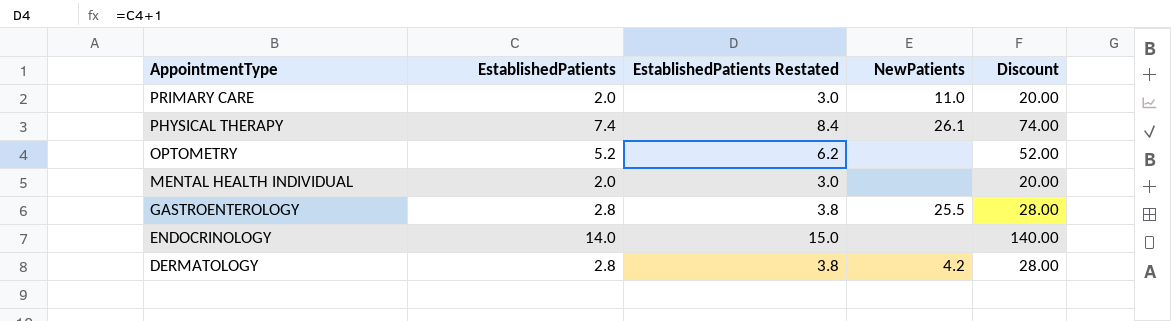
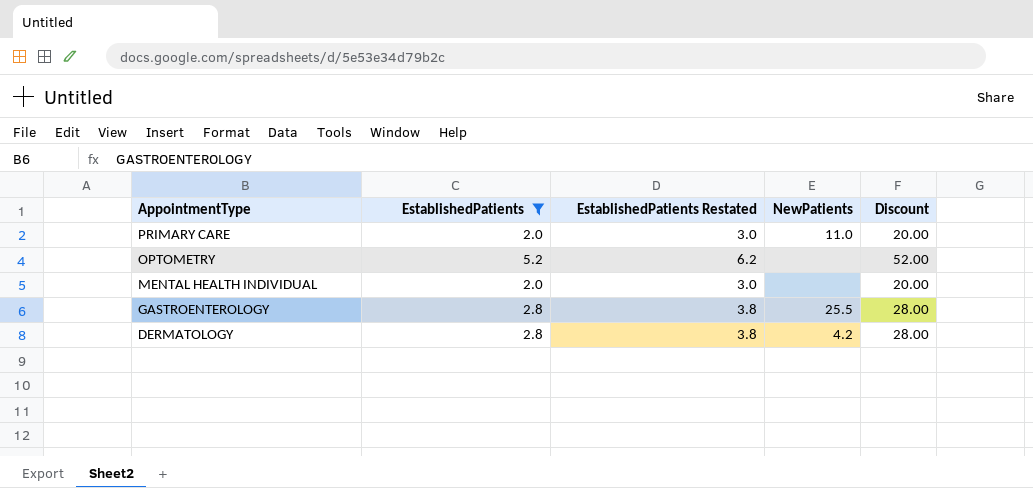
filter: none -> EstablishedPatients <= 5.2

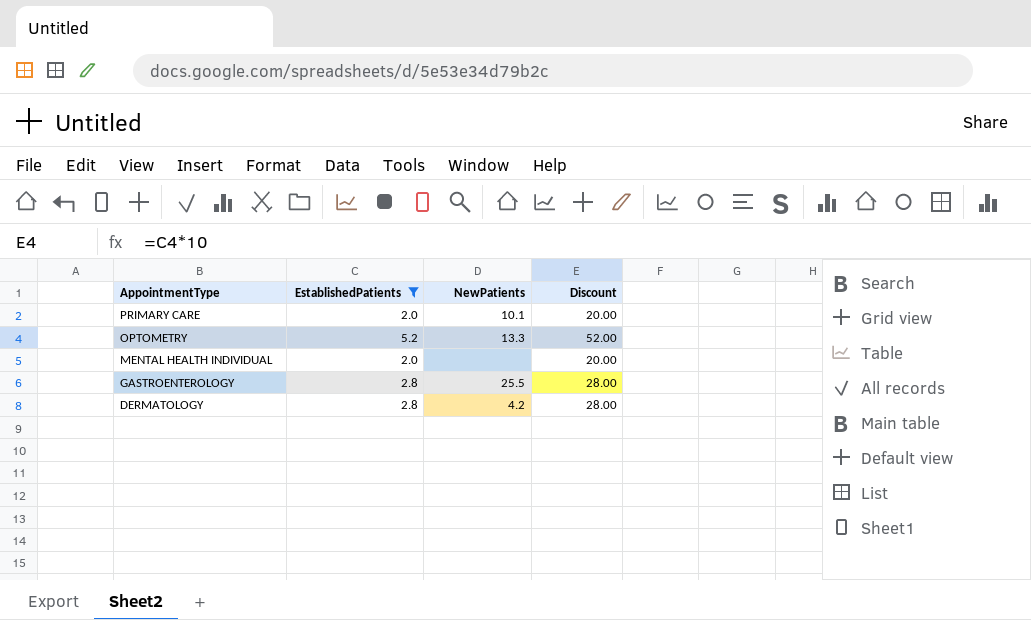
column EstablishedPatients Restated | formula: [EstablishedPatients] + 1 -> none
PRIMARY CARE | NewPatients: 11.0 -> 10.1
OPTOMETRY | NewPatients: none -> 13.3

